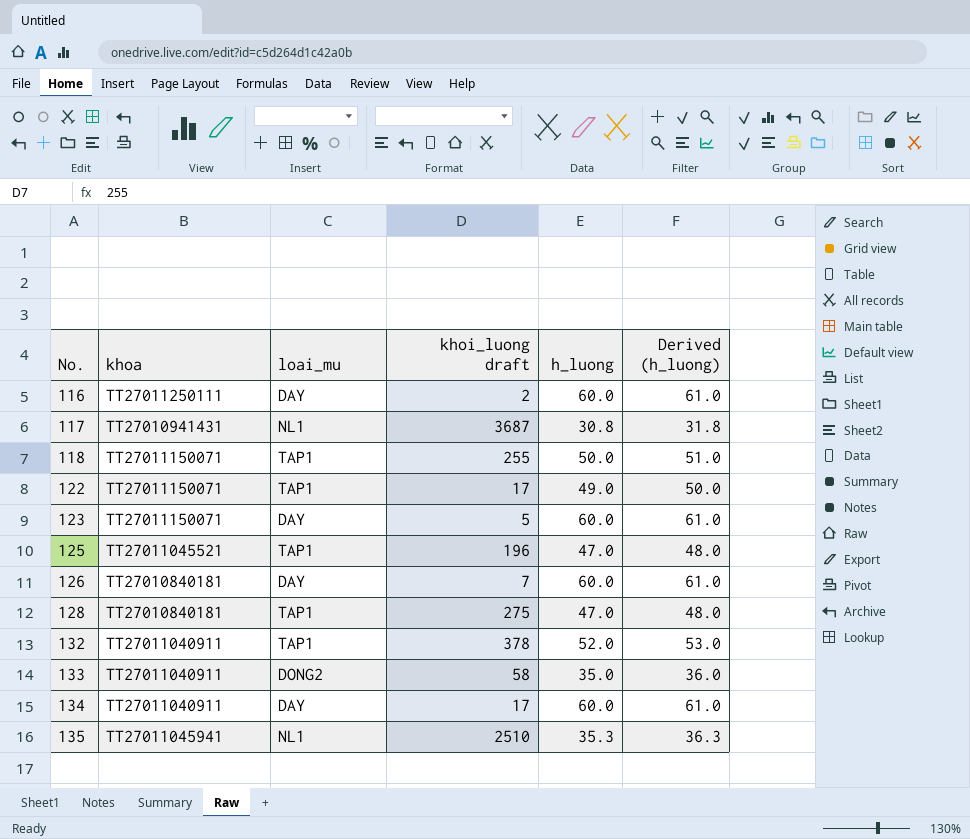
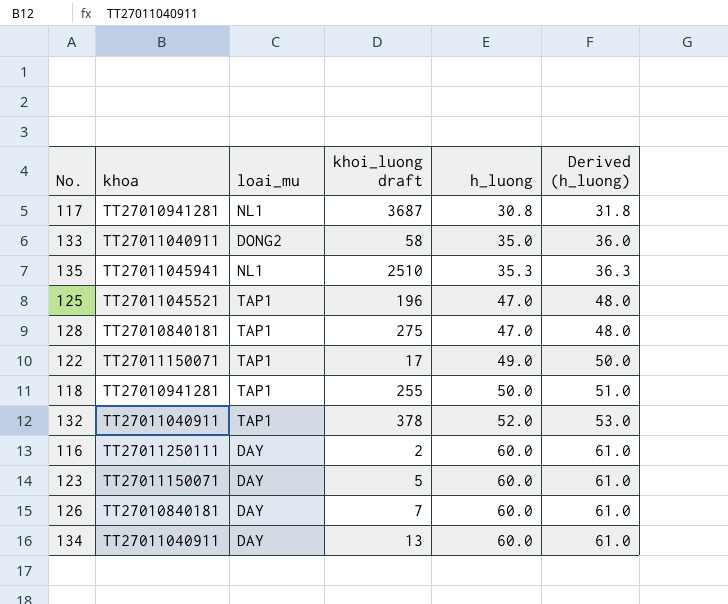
row order: No. ascending -> h_luong ascending
117 | khoa: TT27010941431 -> TT27010941281
118 | khoa: TT27011150071 -> TT27010941281
134 | khoi_luong draft: 17 -> 13

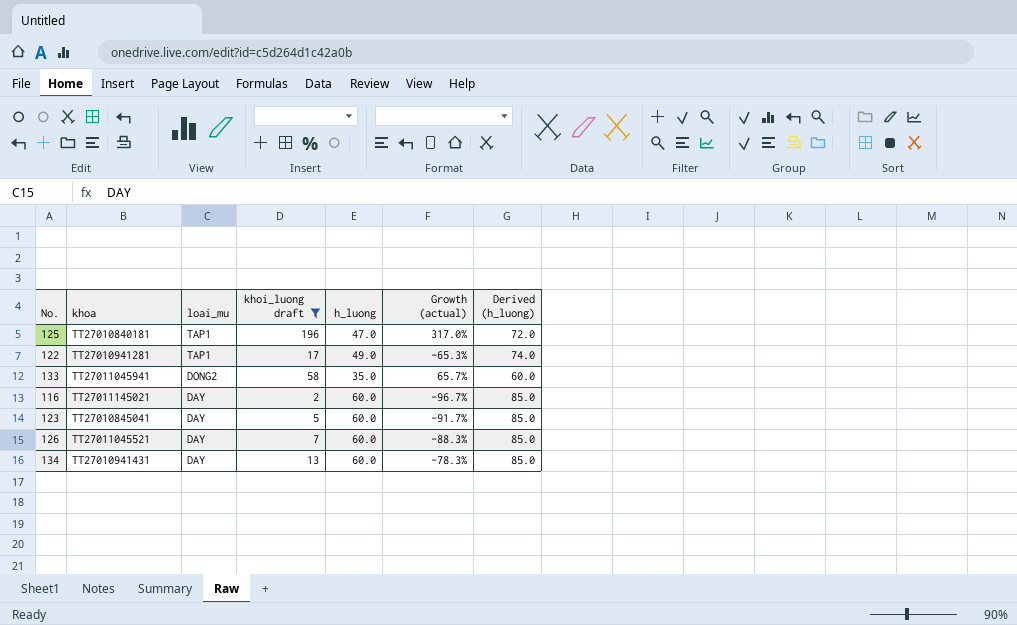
filter: none -> khoi_luong draft <= 196
row order: h_luong ascending -> loai_mu descending
column Growth (actual) | formula: none -> ([khoi_luong draft] - [h_luong]) / [h_luong]
column Derived (h_luong) | formula: [h_luong] + 1 -> [h_luong] + 25
125 | khoa: TT27011045521 -> TT27010840181
122 | khoa: TT27011150071 -> TT27010941281
133 | khoa: TT27011040911 -> TT27011045941
116 | khoa: TT27011250111 -> TT27011145021
123 | khoa: TT27011150071 -> TT27010845041
126 | khoa: TT27010840181 -> TT27011045521
134 | khoa: TT27011040911 -> TT27010941431

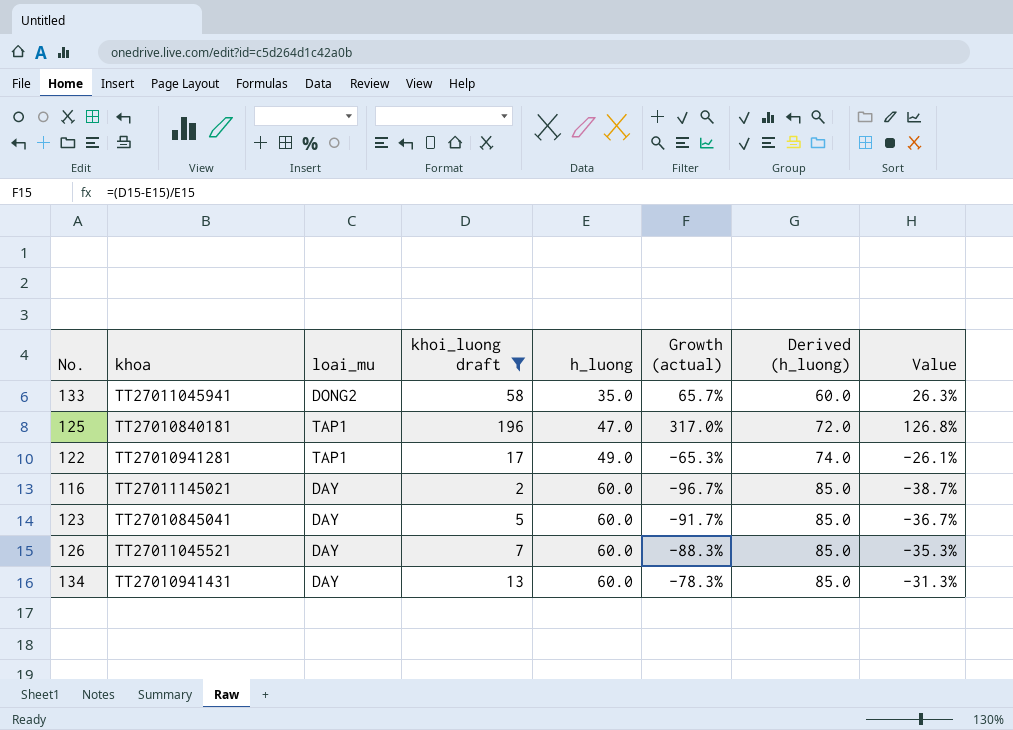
row order: loai_mu descending -> h_luong ascending
column Value | formula: none -> [Growth (actual)] * 0.4

